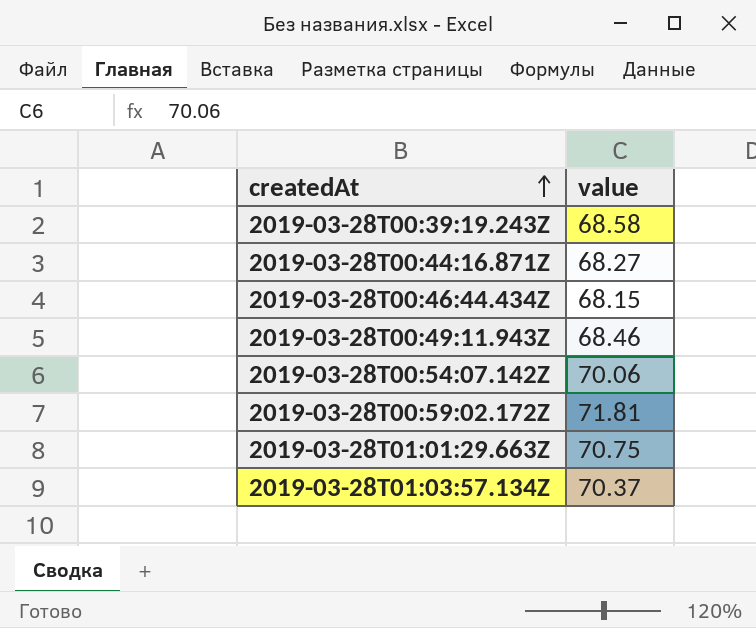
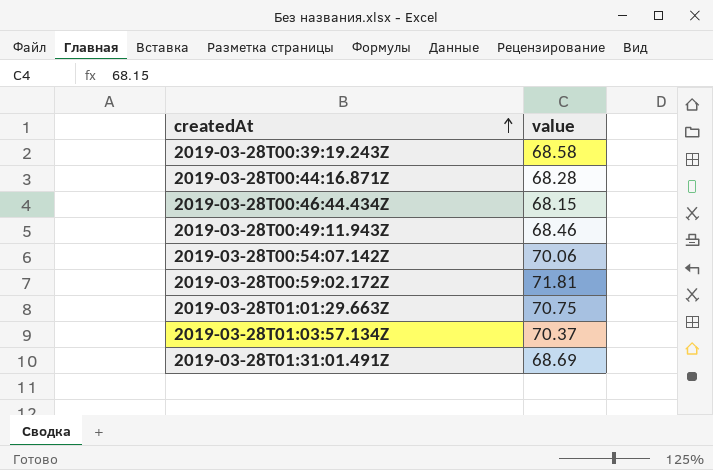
2019-03-28T00:44:16.871Z | value: 68.27 -> 68.28
row 2019-03-28T01:31:01.491Z: none -> 68.69

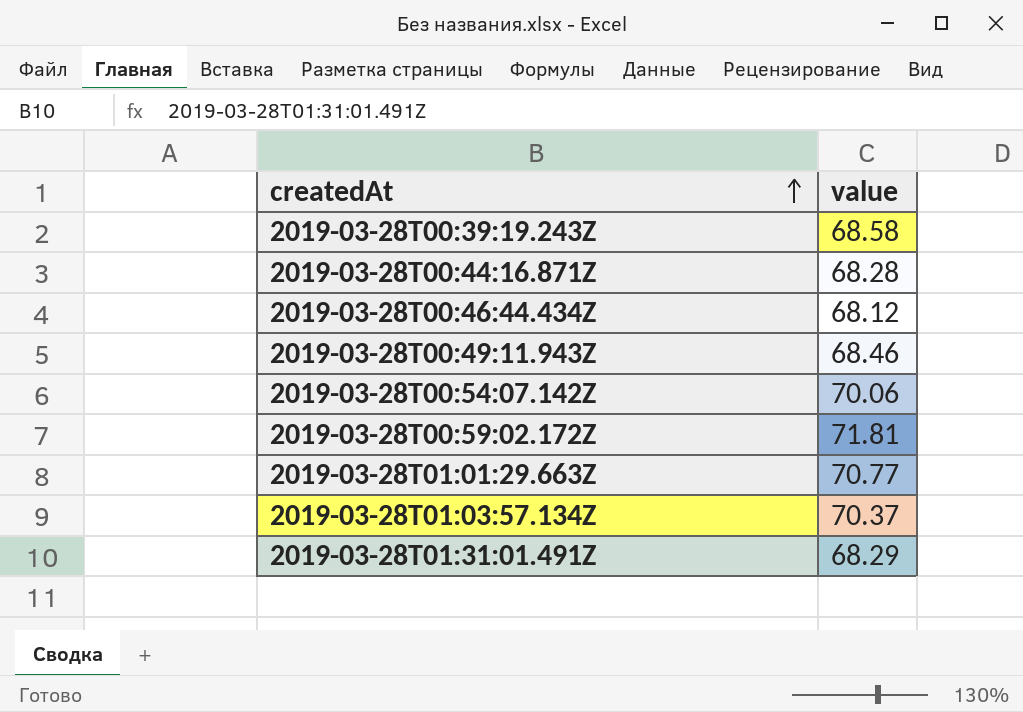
2019-03-28T00:46:44.434Z | value: 68.15 -> 68.12
2019-03-28T01:01:29.663Z | value: 70.75 -> 70.77
2019-03-28T01:31:01.491Z | value: 68.69 -> 68.29

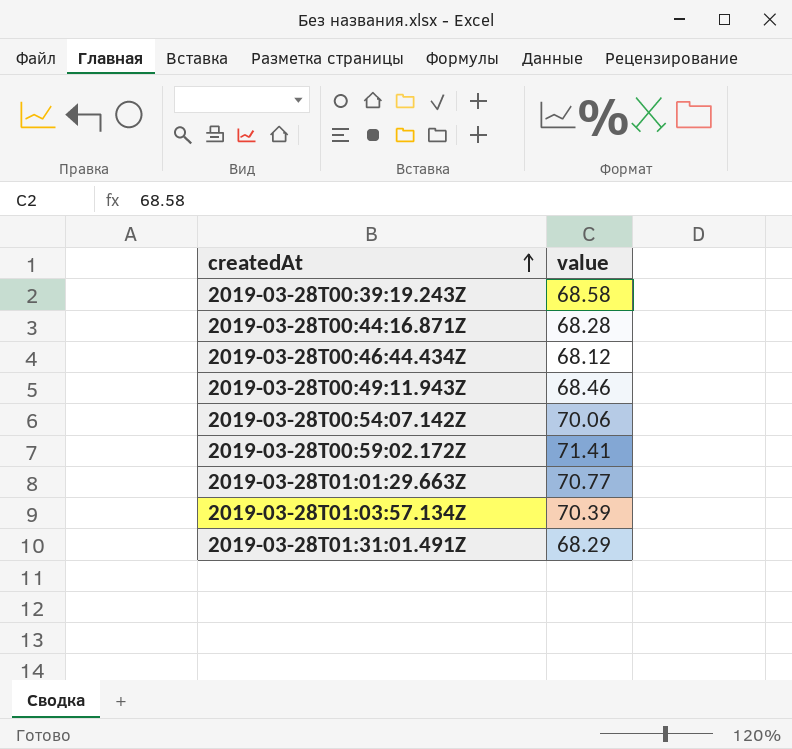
2019-03-28T00:59:02.172Z | value: 71.81 -> 71.41
2019-03-28T01:03:57.134Z | value: 70.37 -> 70.39

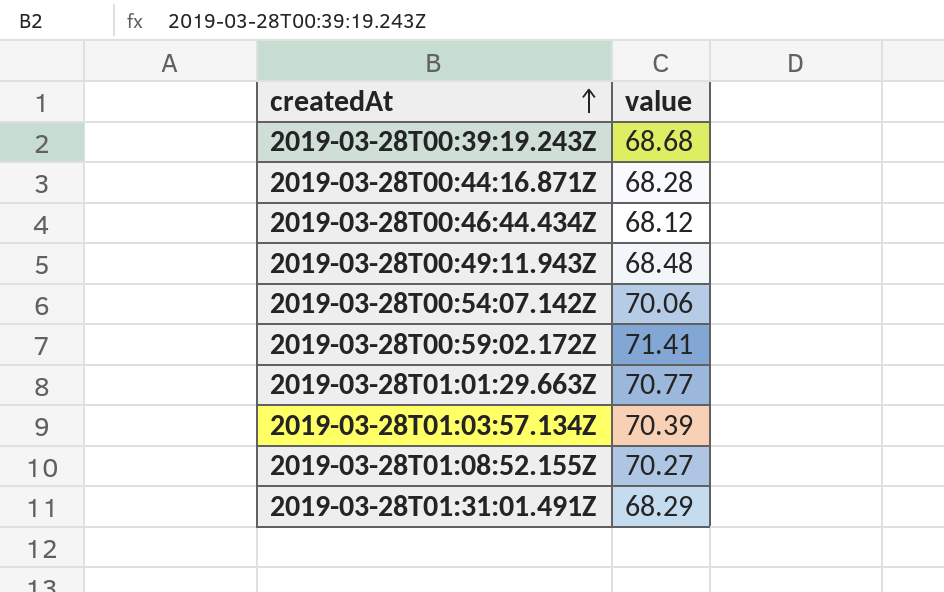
2019-03-28T00:39:19.243Z | value: 68.58 -> 68.68
2019-03-28T00:49:11.943Z | value: 68.46 -> 68.48
row 2019-03-28T01:08:52.155Z: none -> 70.27

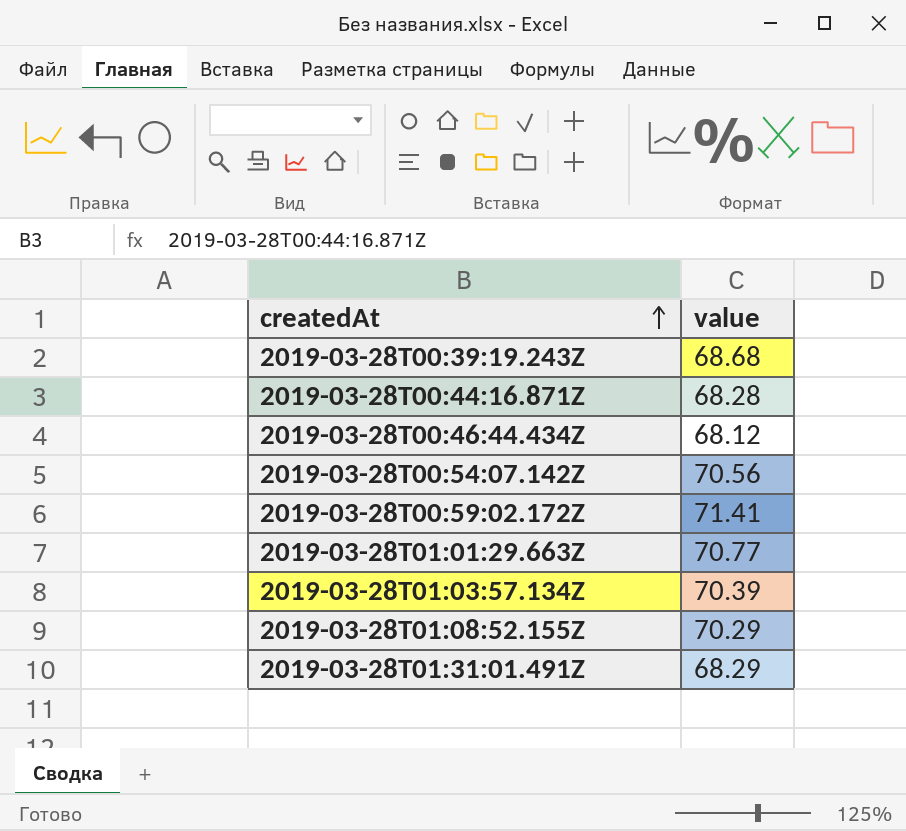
row 2019-03-28T00:49:11.943Z: 68.48 -> none
2019-03-28T00:54:07.142Z | value: 70.06 -> 70.56
2019-03-28T01:08:52.155Z | value: 70.27 -> 70.29

